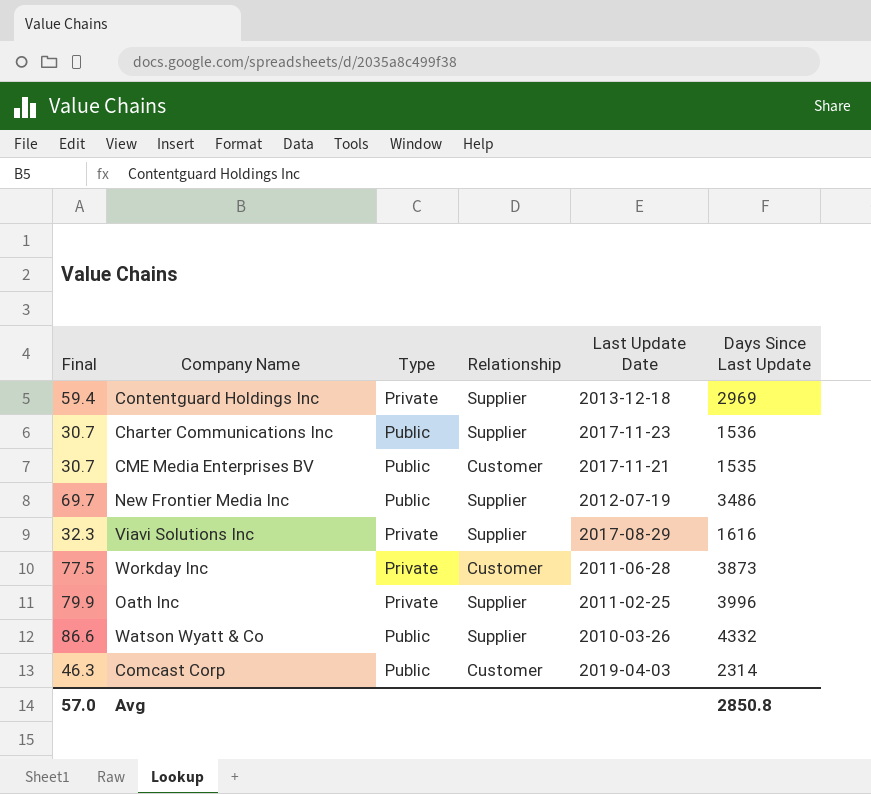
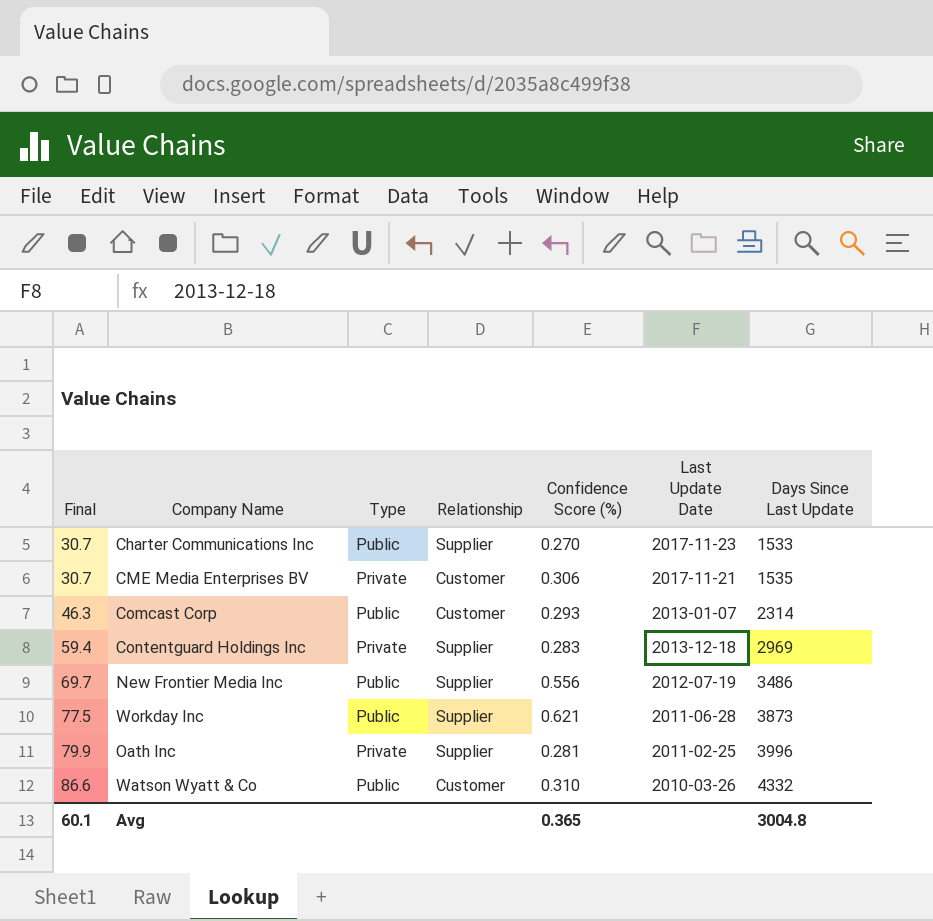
row order: none -> Final ascending
column Confidence Score (%) | position: none -> 5
row Viavi Solutions Inc: 32.3 | Private | Supplier | 2017-08-29 | 1616 -> none
Charter Communications Inc | Days Since Last Update: 1536 -> 1533
CME Media Enterprises BV | Type: Public -> Private
Comcast Corp | Last Update Date: 2019-04-03 -> 2013-01-07
Workday Inc | Type: Private -> Public
Workday Inc | Relationship: Customer -> Supplier
Watson Wyatt & Co | Relationship: Supplier -> Customer
Avg | Final: 57.0 -> 60.1
Avg | Days Since Last Update: 2850.8 -> 3004.8

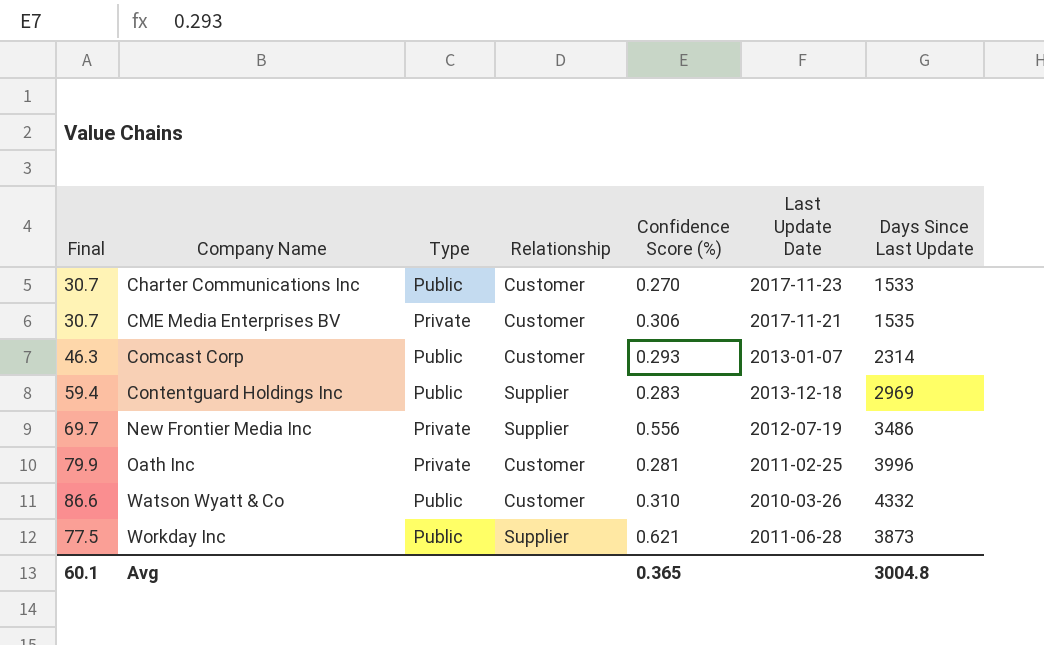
row order: Final ascending -> Company Name ascending
Charter Communications Inc | Relationship: Supplier -> Customer
Contentguard Holdings Inc | Type: Private -> Public
New Frontier Media Inc | Type: Public -> Private
Oath Inc | Relationship: Supplier -> Customer

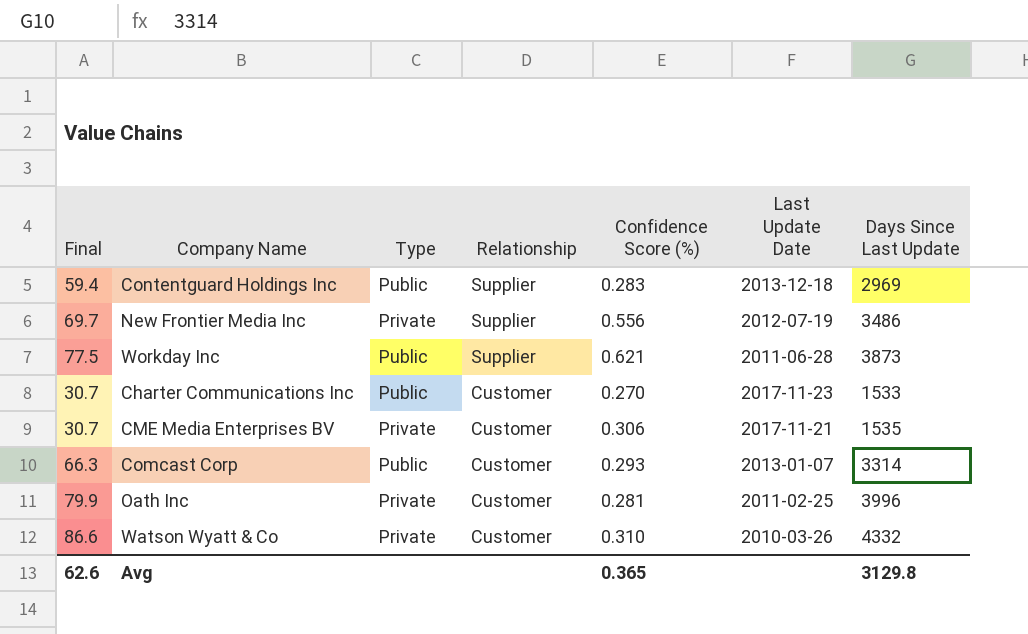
row order: Company Name ascending -> Relationship descending
Comcast Corp | Final: 46.3 -> 66.3
Comcast Corp | Days Since Last Update: 2314 -> 3314
Watson Wyatt & Co | Type: Public -> Private
Avg | Final: 60.1 -> 62.6
Avg | Days Since Last Update: 3004.8 -> 3129.8

